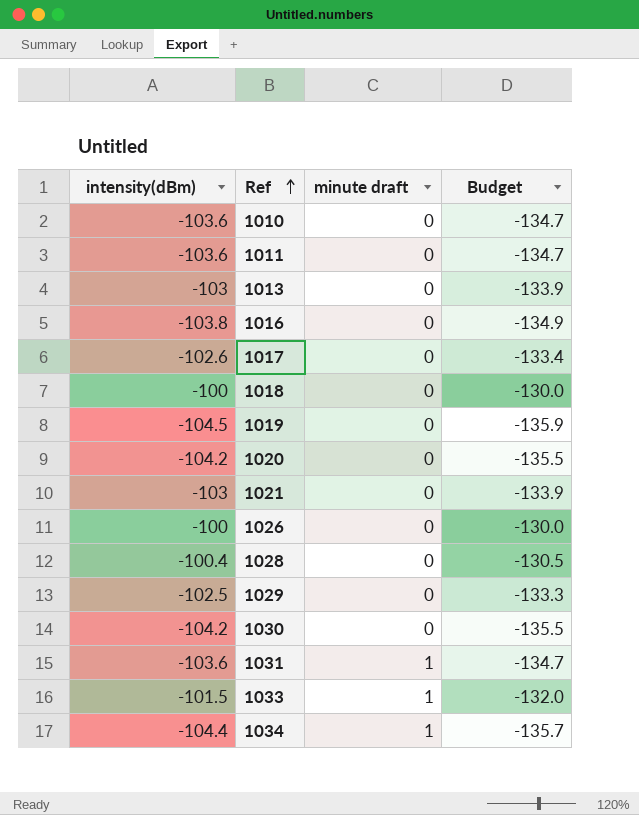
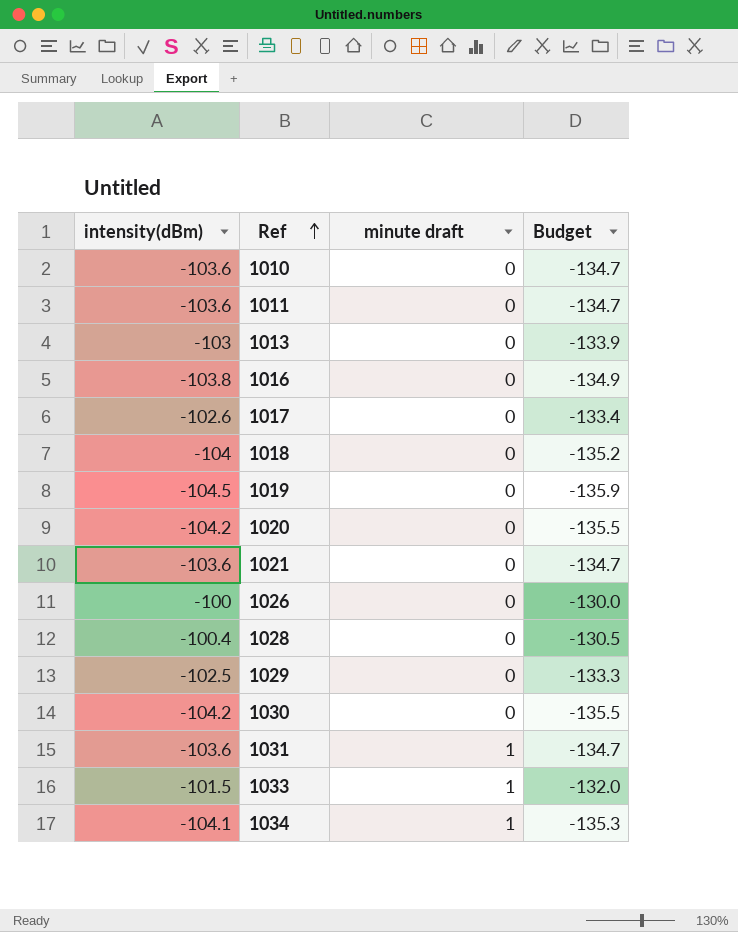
1018 | intensity(dBm): -100 -> -104
1018 | Budget: -130.0 -> -135.2
1021 | intensity(dBm): -103 -> -103.6
1021 | Budget: -133.9 -> -134.7
1034 | intensity(dBm): -104.4 -> -104.1
1034 | Budget: -135.7 -> -135.3

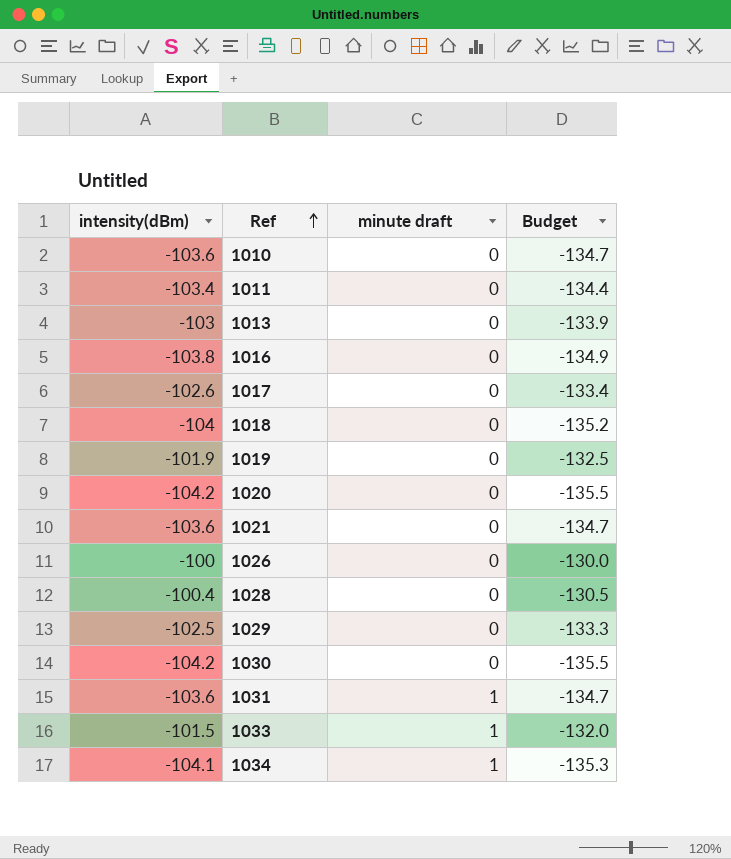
1011 | intensity(dBm): -103.6 -> -103.4
1011 | Budget: -134.7 -> -134.4
1019 | intensity(dBm): -104.5 -> -101.9
1019 | Budget: -135.9 -> -132.5

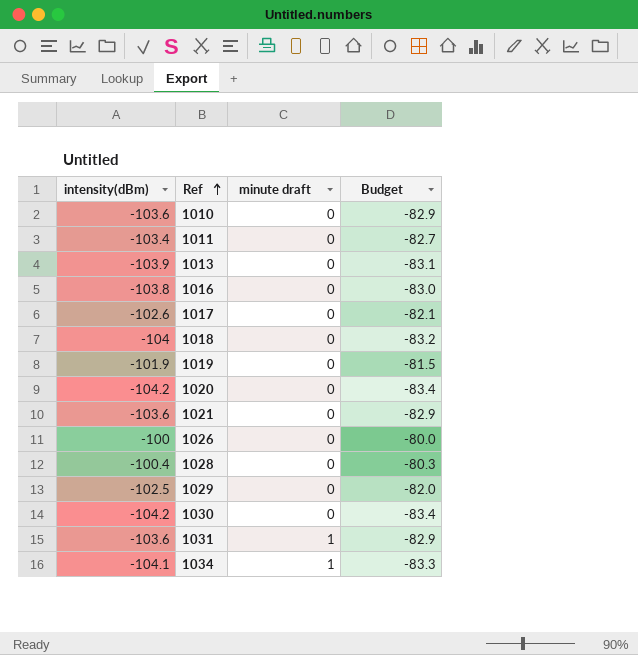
column Budget | formula: [intensity(dBm)] * 1.3 -> [intensity(dBm)] * 0.8
row 1033: -101.5 | 1 | -132.0 -> none
1013 | intensity(dBm): -103 -> -103.9

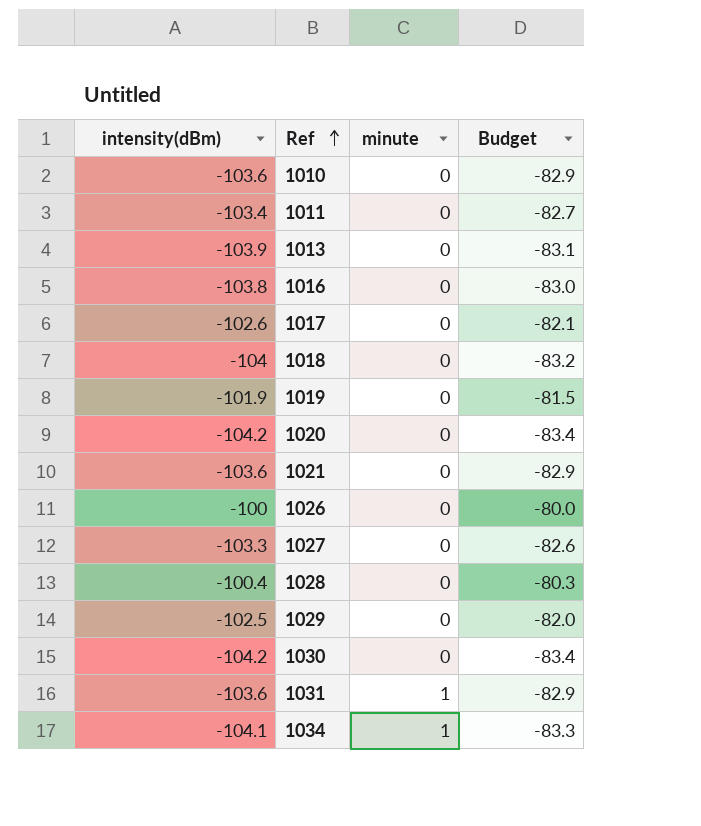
column name: minute draft -> minute
row 1027: none -> -103.3 | 0 | -82.6

